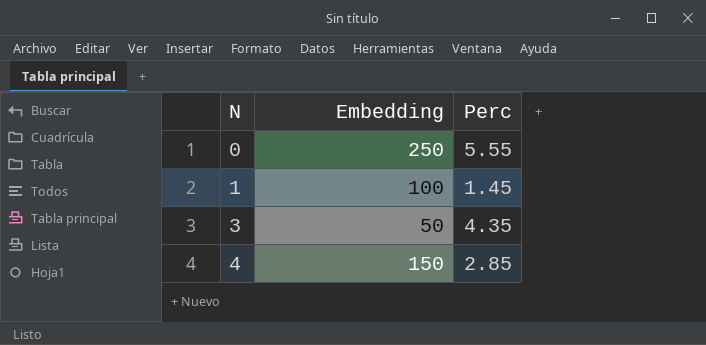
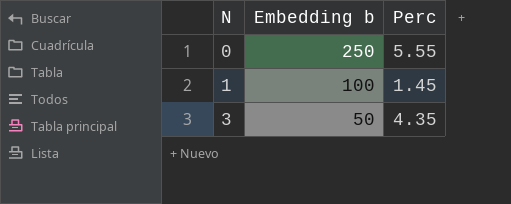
column name: Embedding -> Embedding b
row 4: 150 | 2.85 -> none

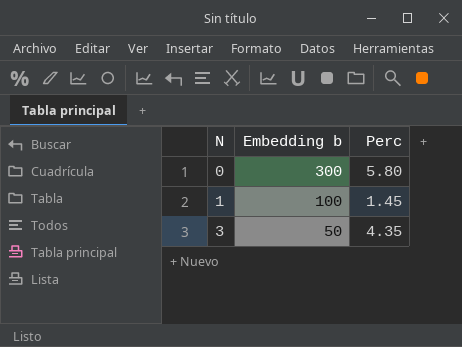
0 | Embedding b: 250 -> 300
0 | Perc: 5.55 -> 5.80

